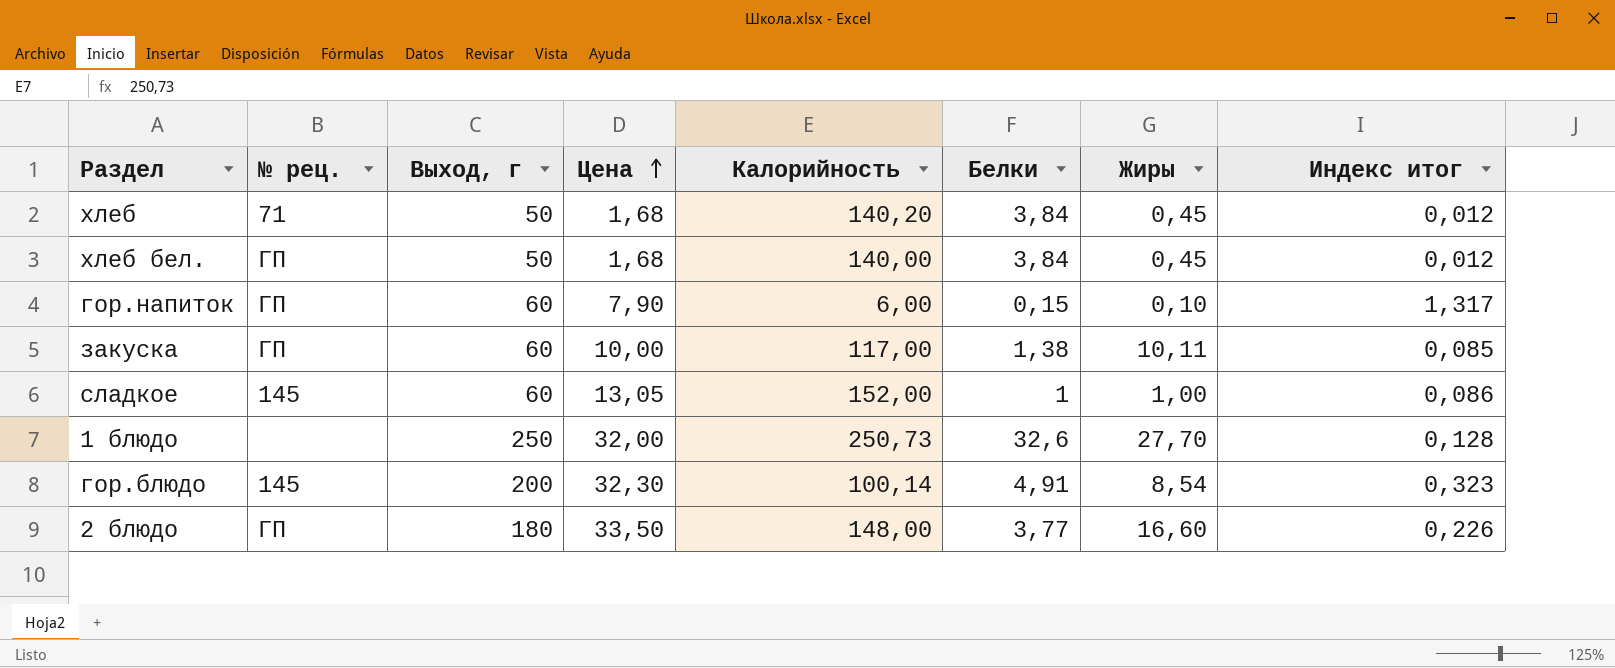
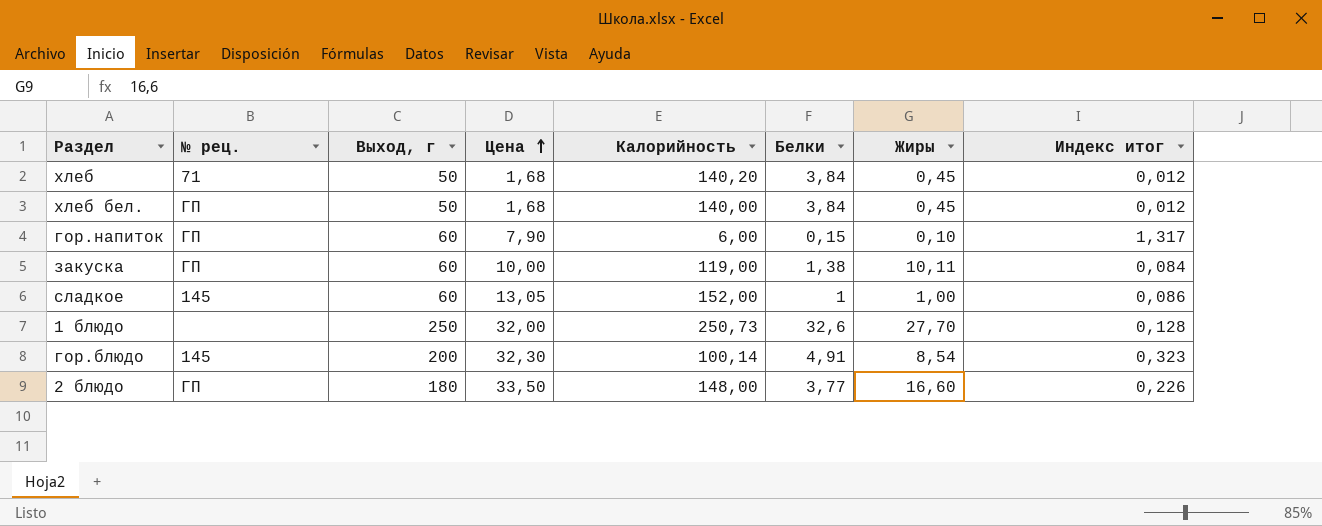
закуска | Калорийность: 117,00 -> 119,00
закуска | Индекс итог: 0,085 -> 0,084

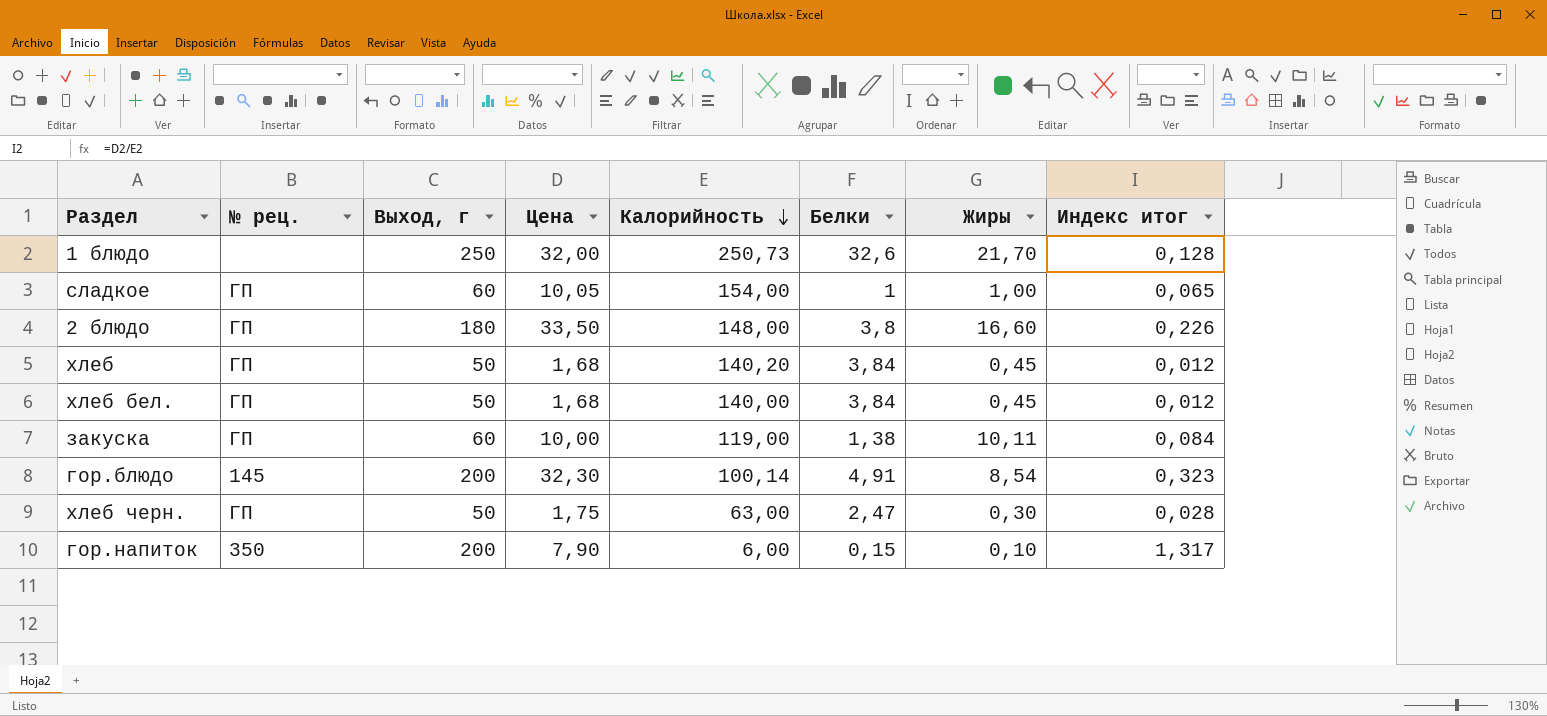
row order: Цена ascending -> Калорийность descending
1 блюдо | Жиры: 27,70 -> 21,70
сладкое | № рец.: 145 -> ГП
сладкое | Цена: 13,05 -> 10,05
сладкое | Калорийность: 152,00 -> 154,00
сладкое | Индекс итог: 0,086 -> 0,065
2 блюдо | Белки: 3,77 -> 3,8
хлеб | № рец.: 71 -> ГП
row хлеб черн.: none -> ГП | 50 | 1,75 | 63,00 | 2,47 | 0,30 | 0,028
гор.напиток | № рец.: ГП -> 350
гор.напиток | Выход, г: 60 -> 200

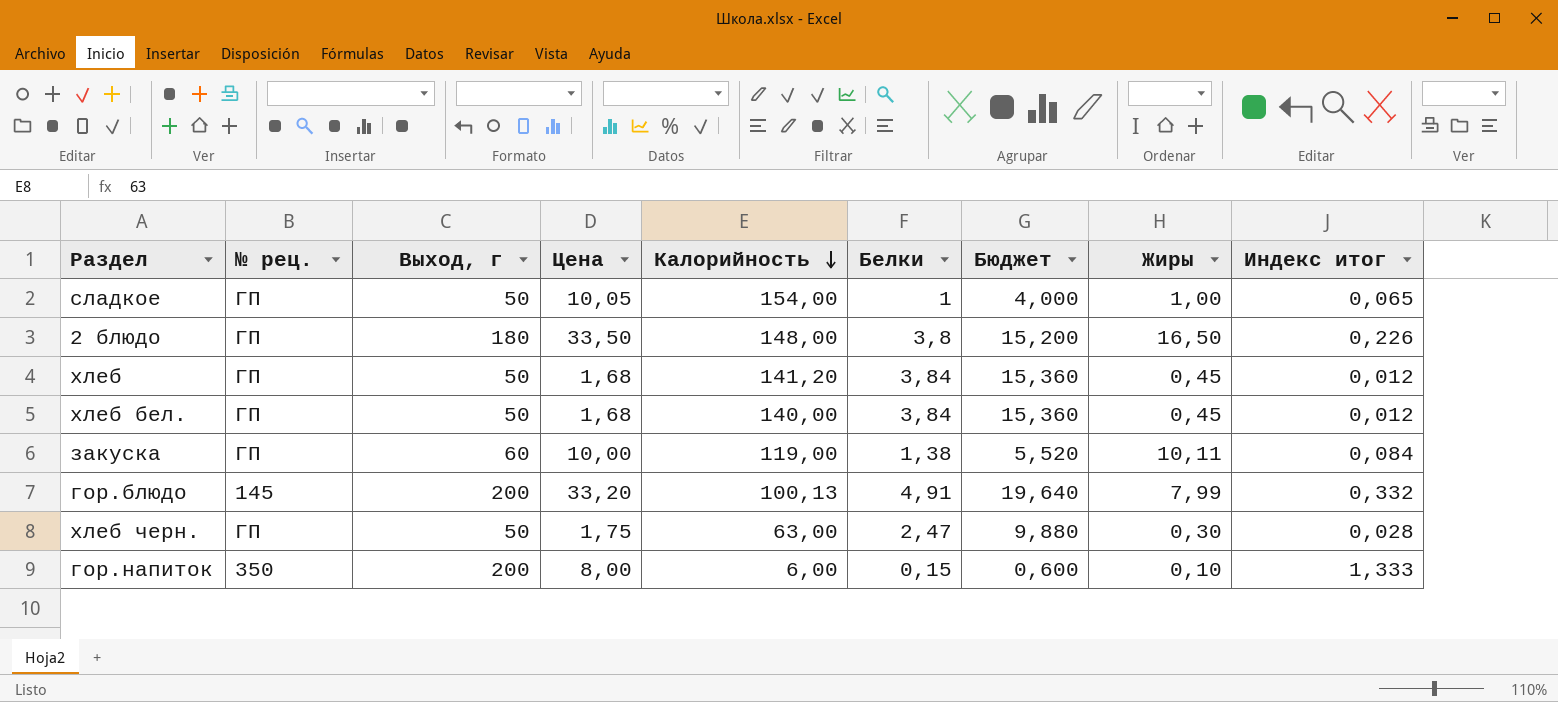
column Бюджет | formula: none -> [Белки] * 4
row 1 блюдо: none | 250 | 32,00 | 250,73 | 32,6 | 21,70 | 0,128 -> none
сладкое | Выход, г: 60 -> 50
2 блюдо | Жиры: 16,60 -> 16,50
хлеб | Калорийность: 140,20 -> 141,20
гор.блюдо | Цена: 32,30 -> 33,20
гор.блюдо | Калорийность: 100,14 -> 100,13
гор.блюдо | Жиры: 8,54 -> 7,99
гор.блюдо | Индекс итог: 0,323 -> 0,332
гор.напиток | Цена: 7,90 -> 8,00
гор.напиток | Индекс итог: 1,317 -> 1,333

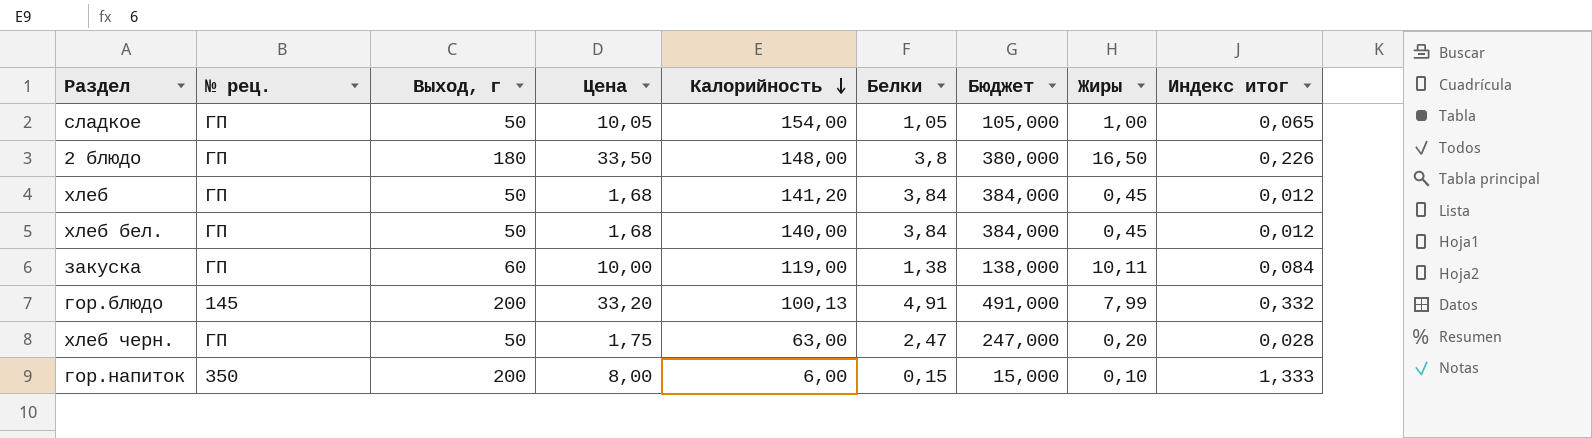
column Бюджет | formula: [Белки] * 4 -> [Белки] * 100
сладкое | Белки: 1 -> 1,05
хлеб черн. | Жиры: 0,30 -> 0,20

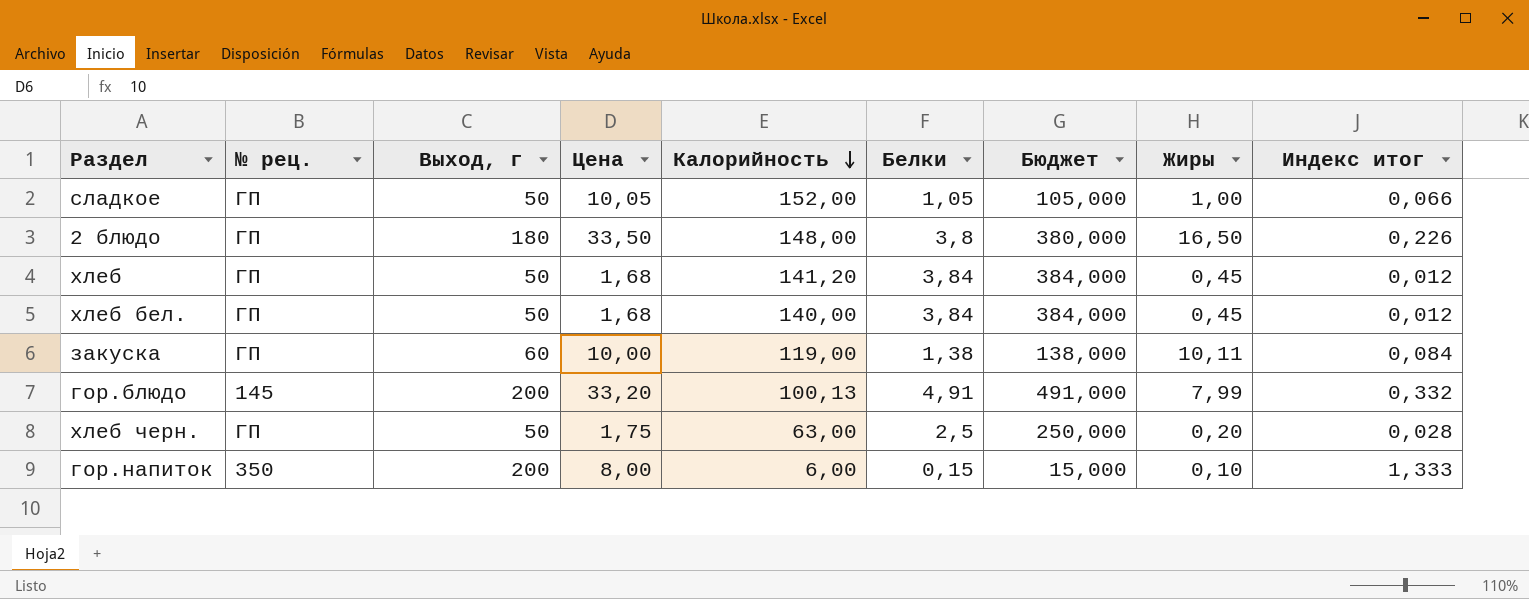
сладкое | Калорийность: 154,00 -> 152,00
сладкое | Индекс итог: 0,065 -> 0,066
хлеб черн. | Белки: 2,47 -> 2,5
хлеб черн. | Бюджет: 247,000 -> 250,000

